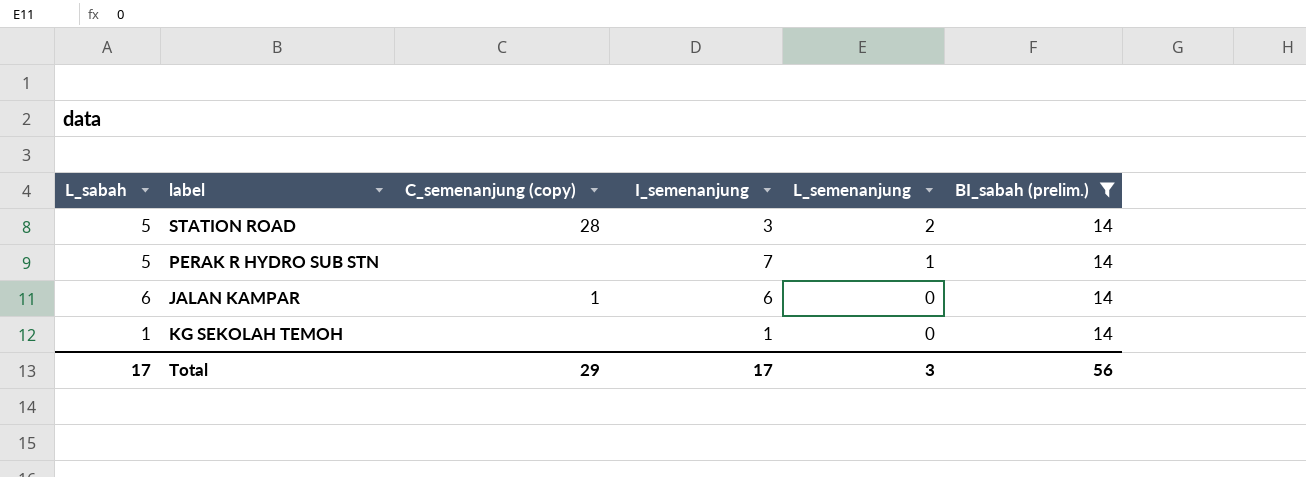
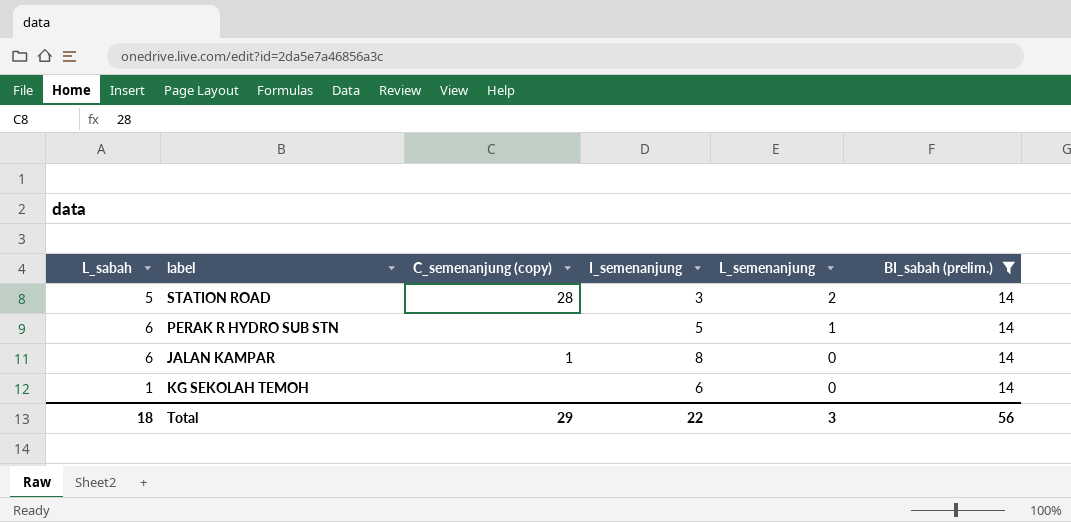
PERAK R HYDRO SUB STN | L_sabah: 5 -> 6
PERAK R HYDRO SUB STN | I_semenanjung: 7 -> 5
JALAN KAMPAR | I_semenanjung: 6 -> 8
KG SEKOLAH TEMOH | I_semenanjung: 1 -> 6
Total | L_sabah: 17 -> 18
Total | I_semenanjung: 17 -> 22

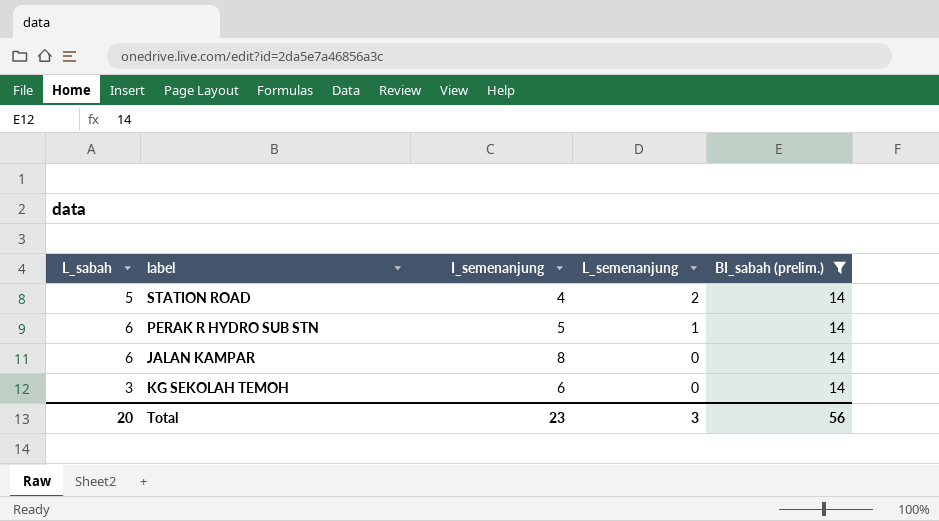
column C_semenanjung (copy) | position: 3 -> none
STATION ROAD | I_semenanjung: 3 -> 4
KG SEKOLAH TEMOH | L_sabah: 1 -> 3
Total | L_sabah: 18 -> 20
Total | I_semenanjung: 22 -> 23

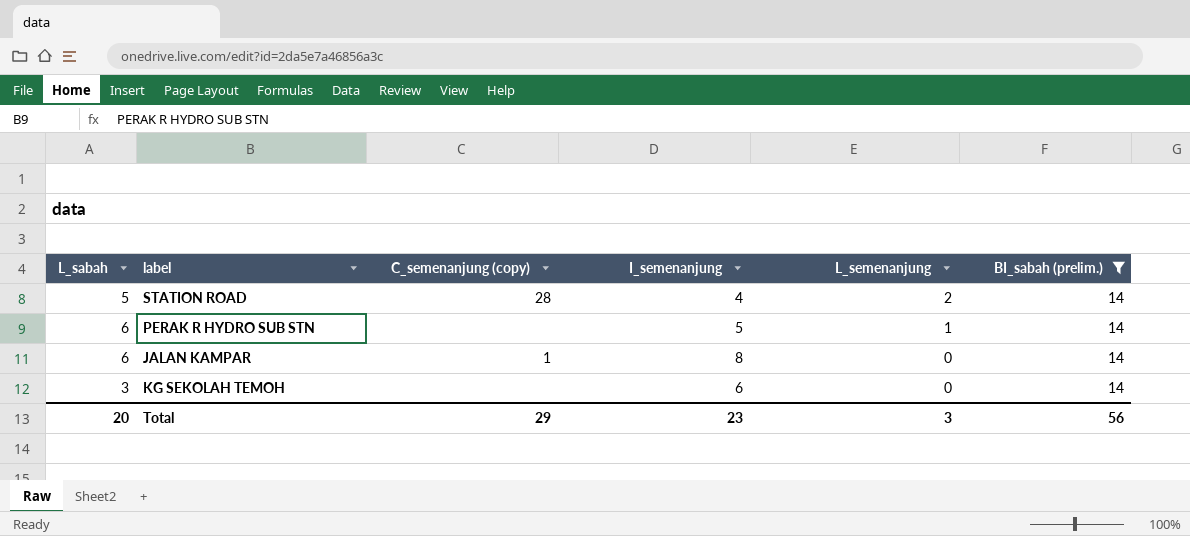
column C_semenanjung (copy) | position: none -> 3

